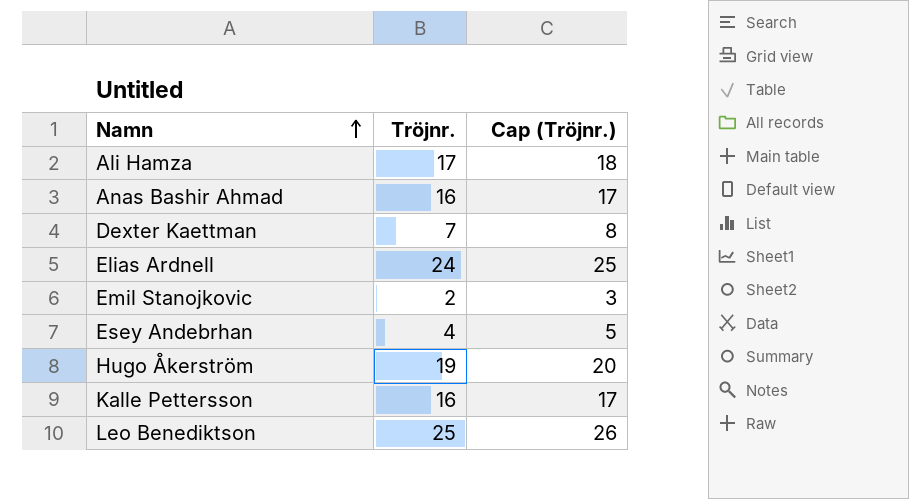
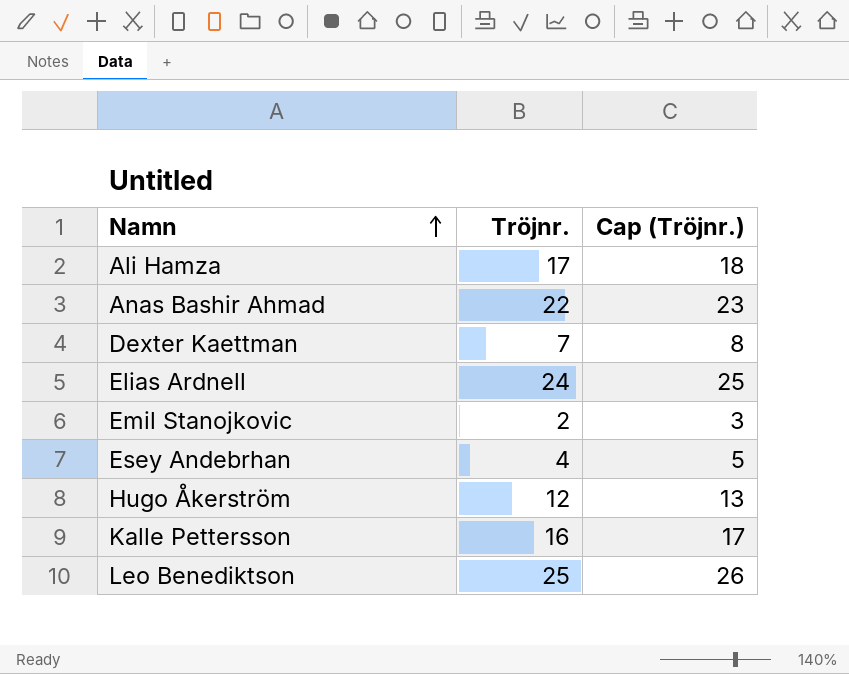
Anas Bashir Ahmad | Tröjnr.: 16 -> 22
Anas Bashir Ahmad | Cap (Tröjnr.): 17 -> 23
Hugo Åkerström | Tröjnr.: 19 -> 12
Hugo Åkerström | Cap (Tröjnr.): 20 -> 13

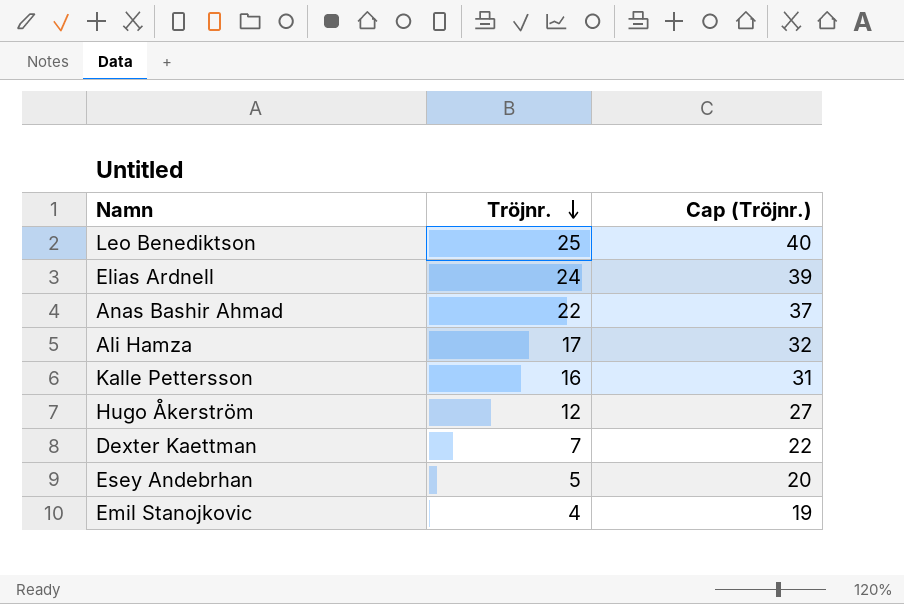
row order: Namn ascending -> Tröjnr. descending
column Cap (Tröjnr.) | formula: [Tröjnr.] + 1 -> [Tröjnr.] + 15
Esey Andebrhan | Tröjnr.: 4 -> 5
Emil Stanojkovic | Tröjnr.: 2 -> 4

